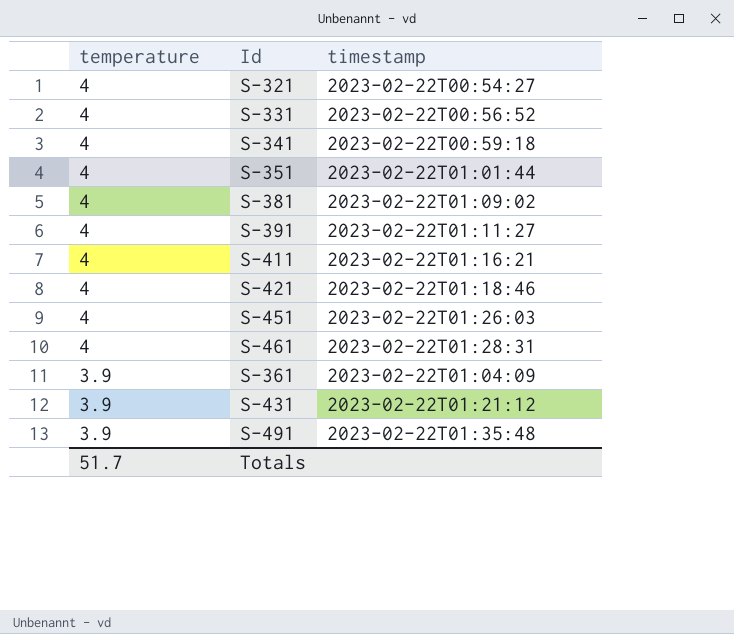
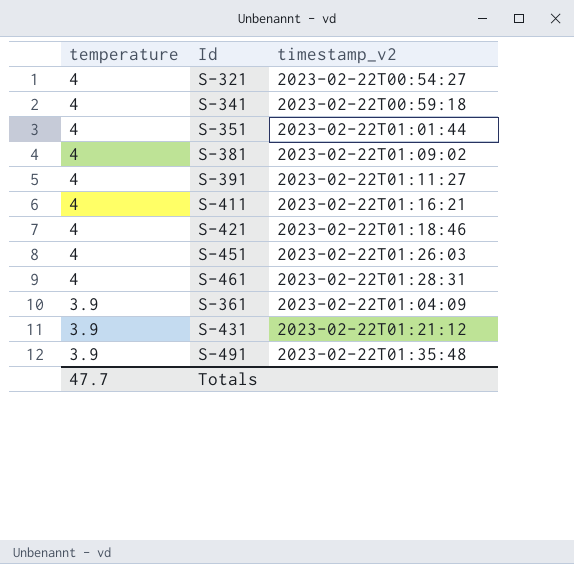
column name: timestamp -> timestamp_v2
row S-331: 4 | 2023-02-22T00:56:52 -> none
Totals | temperature: 51.7 -> 47.7

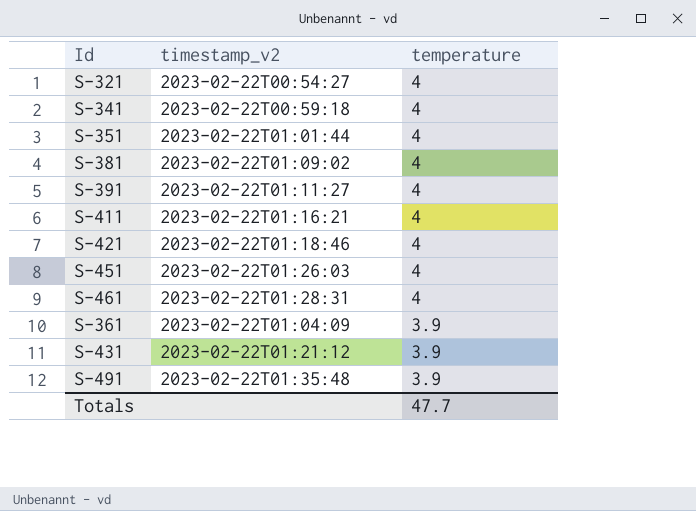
column temperature | position: 1 -> 3

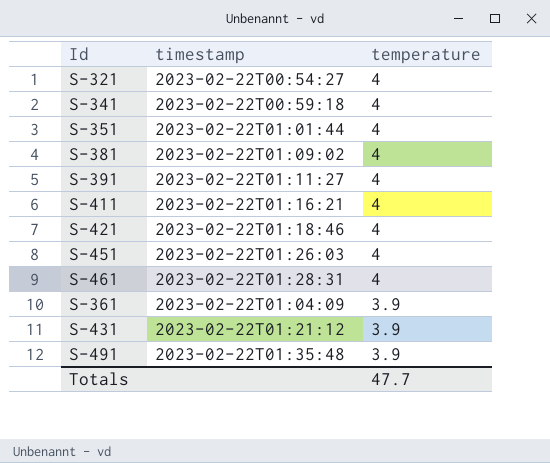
column name: timestamp_v2 -> timestamp

